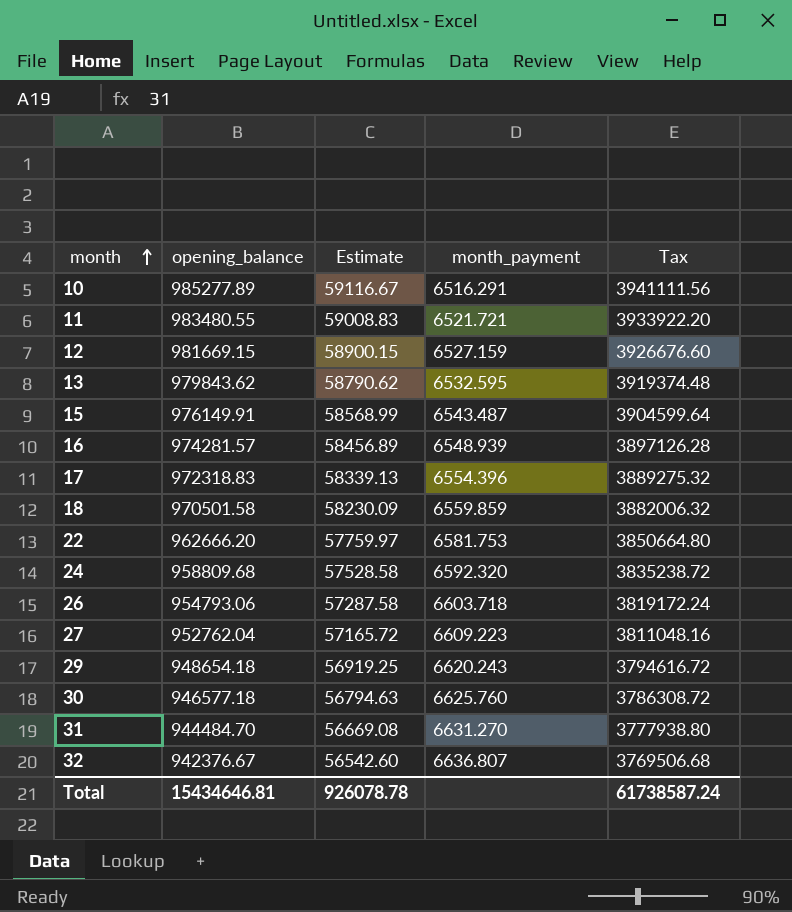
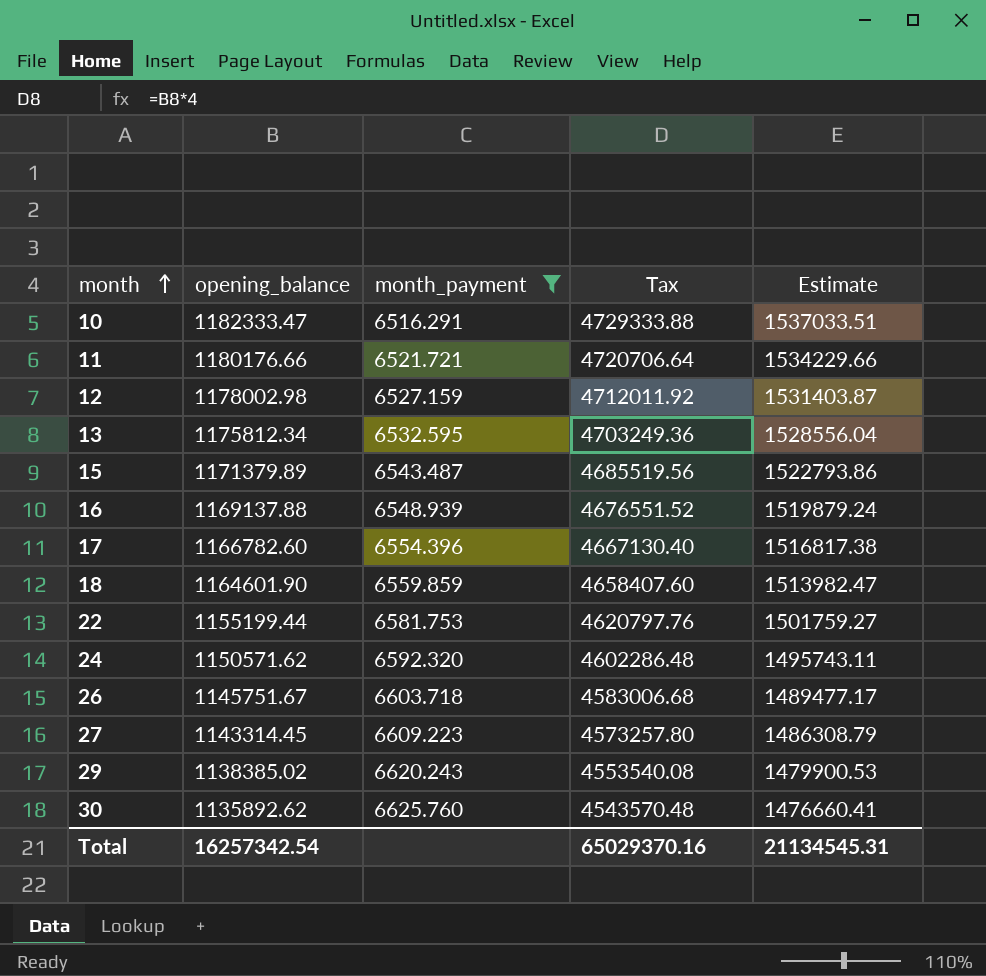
filter: none -> month_payment <= 6625.760
column Estimate | formula: [opening_balance] * 0.06 -> [opening_balance] * 1.3
column Estimate | position: 3 -> 5
10 | opening_balance: 985277.89 -> 1182333.47
10 | Tax: 3941111.56 -> 4729333.88
11 | opening_balance: 983480.55 -> 1180176.66
11 | Tax: 3933922.20 -> 4720706.64
12 | opening_balance: 981669.15 -> 1178002.98
12 | Tax: 3926676.60 -> 4712011.92
13 | opening_balance: 979843.62 -> 1175812.34
13 | Tax: 3919374.48 -> 4703249.36
15 | opening_balance: 976149.91 -> 1171379.89
15 | Tax: 3904599.64 -> 4685519.56
16 | opening_balance: 974281.57 -> 1169137.88
16 | Tax: 3897126.28 -> 4676551.52
17 | opening_balance: 972318.83 -> 1166782.60
17 | Tax: 3889275.32 -> 4667130.40
18 | opening_balance: 970501.58 -> 1164601.90
18 | Tax: 3882006.32 -> 4658407.60
22 | opening_balance: 962666.20 -> 1155199.44
22 | Tax: 3850664.80 -> 4620797.76
24 | opening_balance: 958809.68 -> 1150571.62
24 | Tax: 3835238.72 -> 4602286.48
26 | opening_balance: 954793.06 -> 1145751.67
26 | Tax: 3819172.24 -> 4583006.68
27 | opening_balance: 952762.04 -> 1143314.45
27 | Tax: 3811048.16 -> 4573257.80
29 | opening_balance: 948654.18 -> 1138385.02
29 | Tax: 3794616.72 -> 4553540.08
30 | opening_balance: 946577.18 -> 1135892.62
30 | Tax: 3786308.72 -> 4543570.48
Total | opening_balance: 15434646.81 -> 16257342.54
Total | Tax: 61738587.24 -> 65029370.16
Total | Estimate: 926078.78 -> 21134545.31

